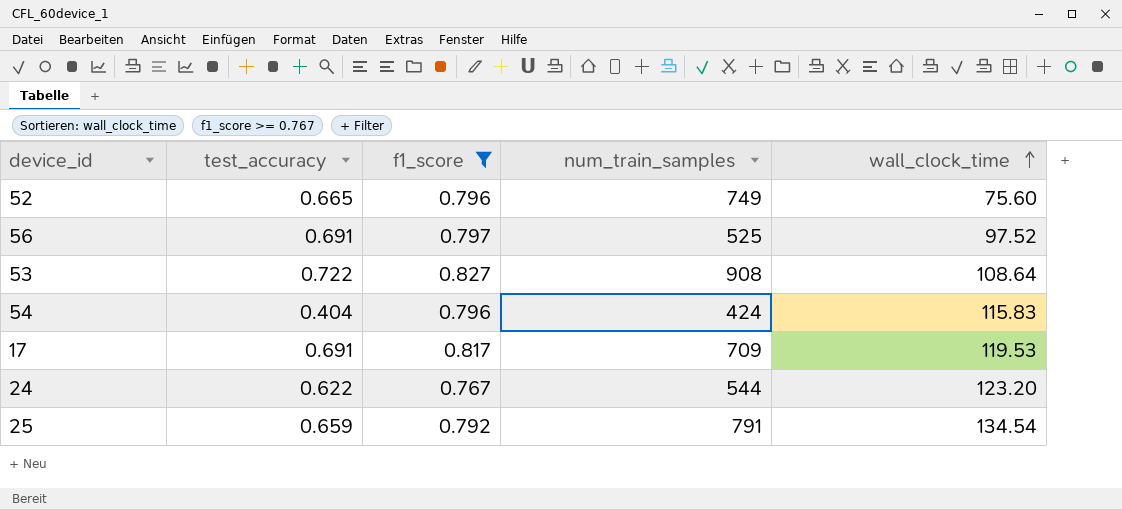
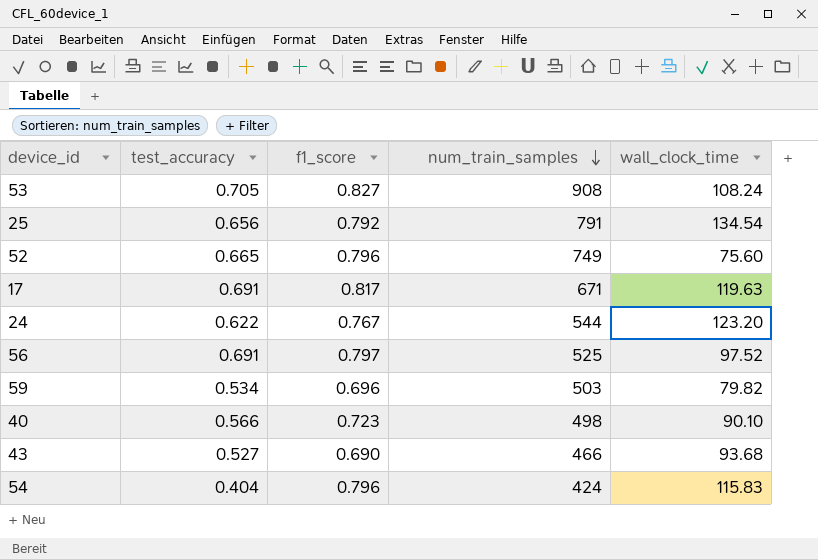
filter: f1_score >= 0.767 -> none
row order: wall_clock_time ascending -> num_train_samples descending
53 | test_accuracy: 0.722 -> 0.705
53 | wall_clock_time: 108.64 -> 108.24
25 | test_accuracy: 0.659 -> 0.656
17 | num_train_samples: 709 -> 671
17 | wall_clock_time: 119.53 -> 119.63

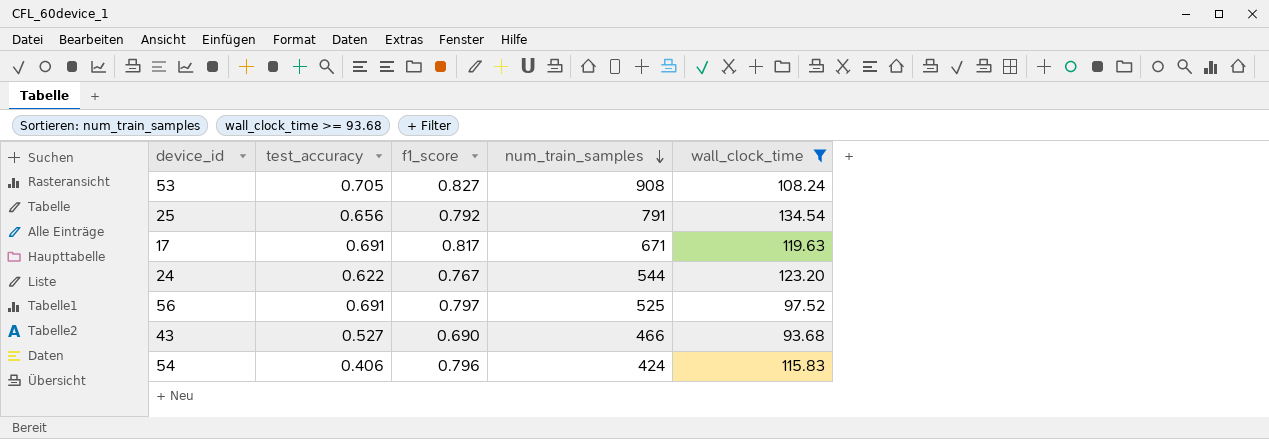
filter: none -> wall_clock_time >= 93.68
54 | test_accuracy: 0.404 -> 0.406

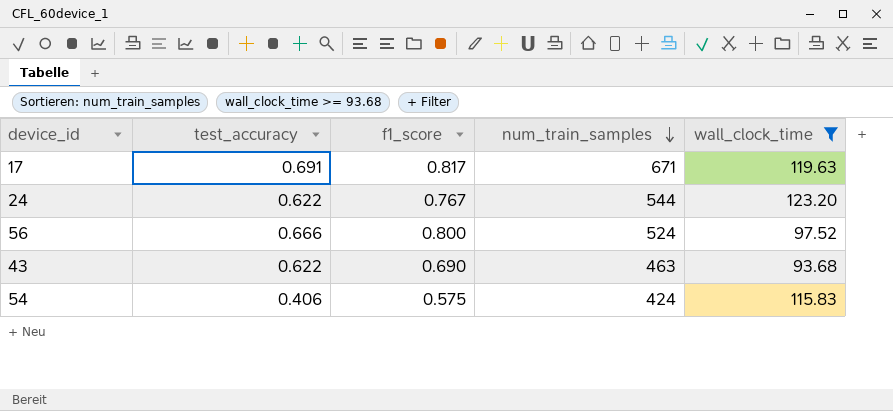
row 53: 0.705 | 0.827 | 908 | 108.24 -> none
row 25: 0.656 | 0.792 | 791 | 134.54 -> none
56 | test_accuracy: 0.691 -> 0.666
56 | f1_score: 0.797 -> 0.800
56 | num_train_samples: 525 -> 524
43 | test_accuracy: 0.527 -> 0.622
43 | num_train_samples: 466 -> 463
54 | f1_score: 0.796 -> 0.575

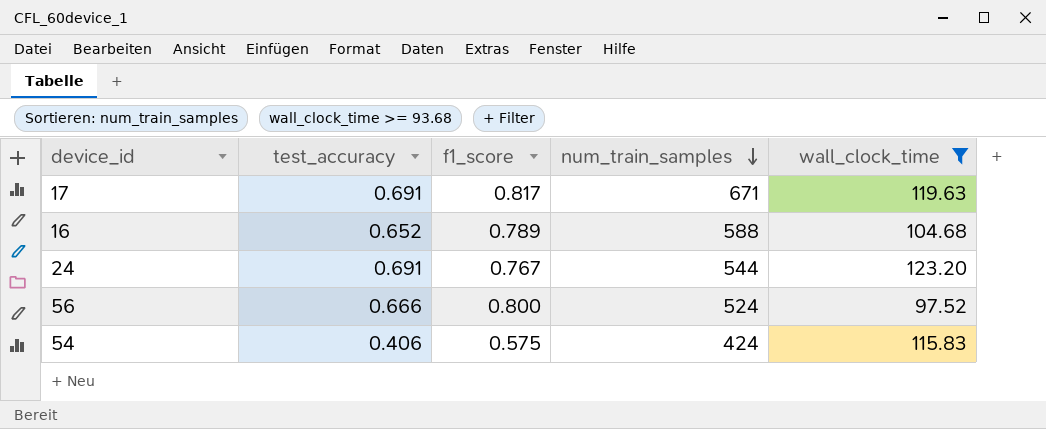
row 43: 0.622 | 0.690 | 463 | 93.68 -> none
row 16: none -> 0.652 | 0.789 | 588 | 104.68
24 | test_accuracy: 0.622 -> 0.691

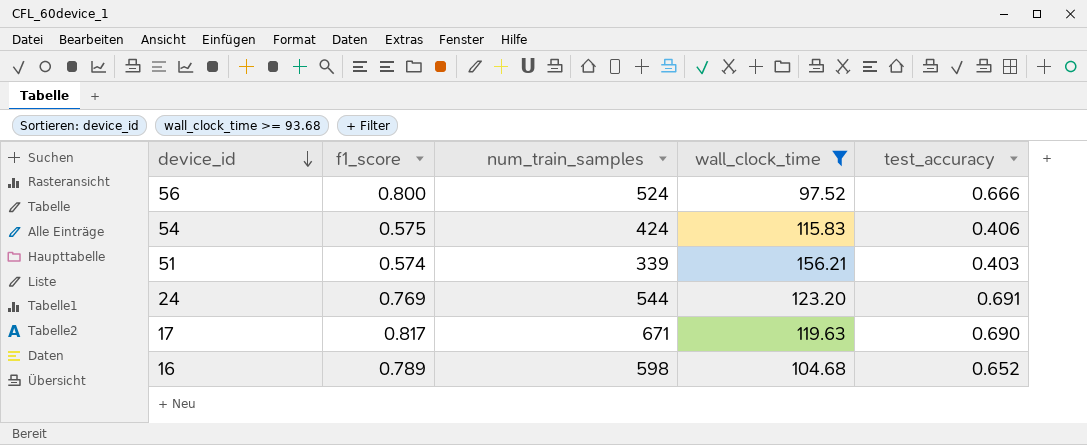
row order: num_train_samples descending -> device_id descending
column test_accuracy | position: 2 -> 5
row 51: none -> 0.574 | 339 | 156.21 | 0.403
24 | f1_score: 0.767 -> 0.769
17 | test_accuracy: 0.691 -> 0.690
16 | num_train_samples: 588 -> 598

